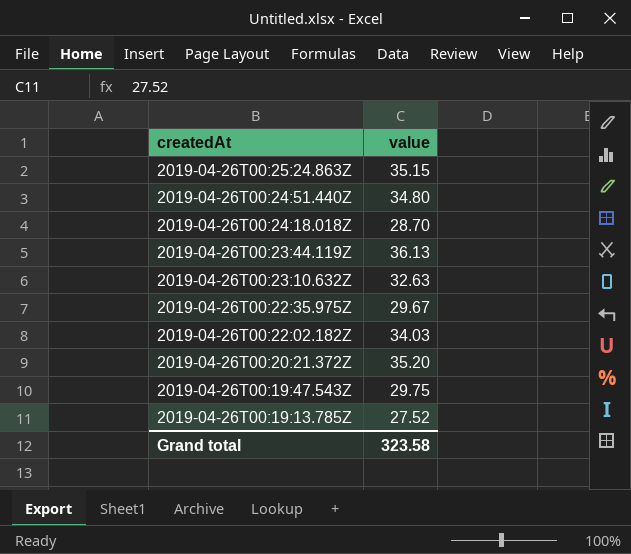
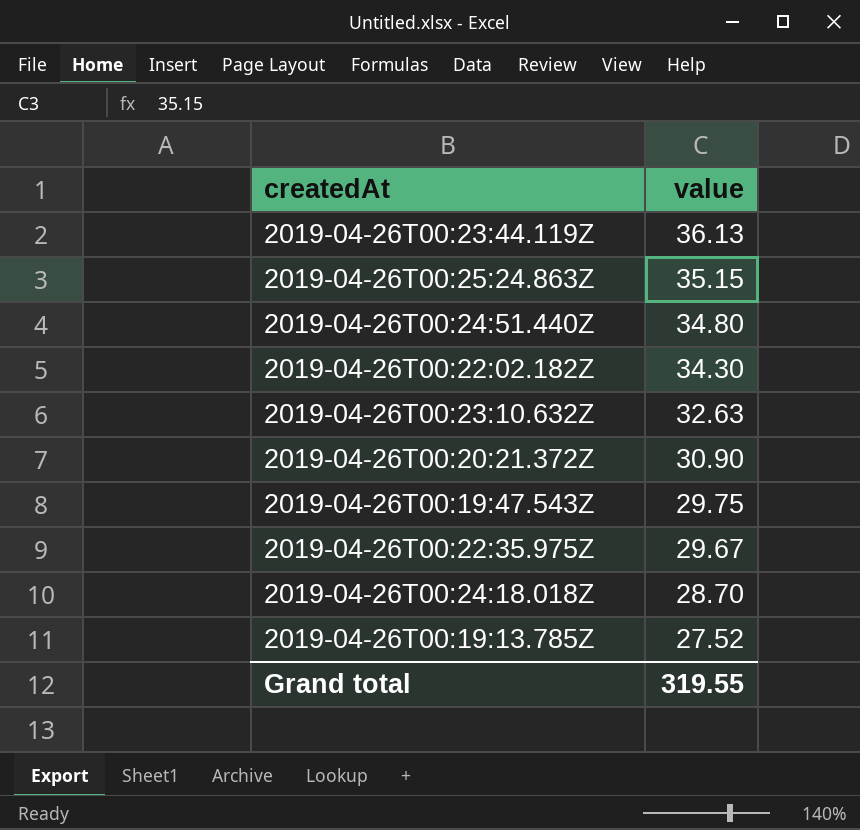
row order: createdAt descending -> value descending
2019-04-26T00:22:02.182Z | value: 34.03 -> 34.30
2019-04-26T00:20:21.372Z | value: 35.20 -> 30.90
Grand total | value: 323.58 -> 319.55

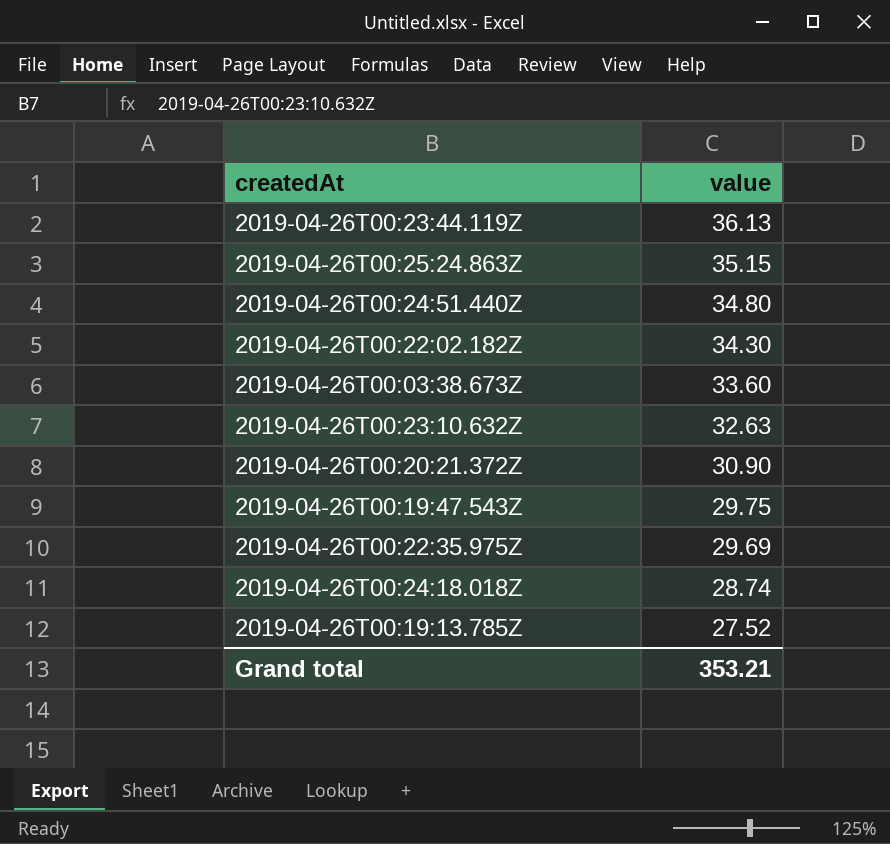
row 2019-04-26T00:03:38.673Z: none -> 33.60
2019-04-26T00:22:35.975Z | value: 29.67 -> 29.69
2019-04-26T00:24:18.018Z | value: 28.70 -> 28.74
Grand total | value: 319.55 -> 353.21

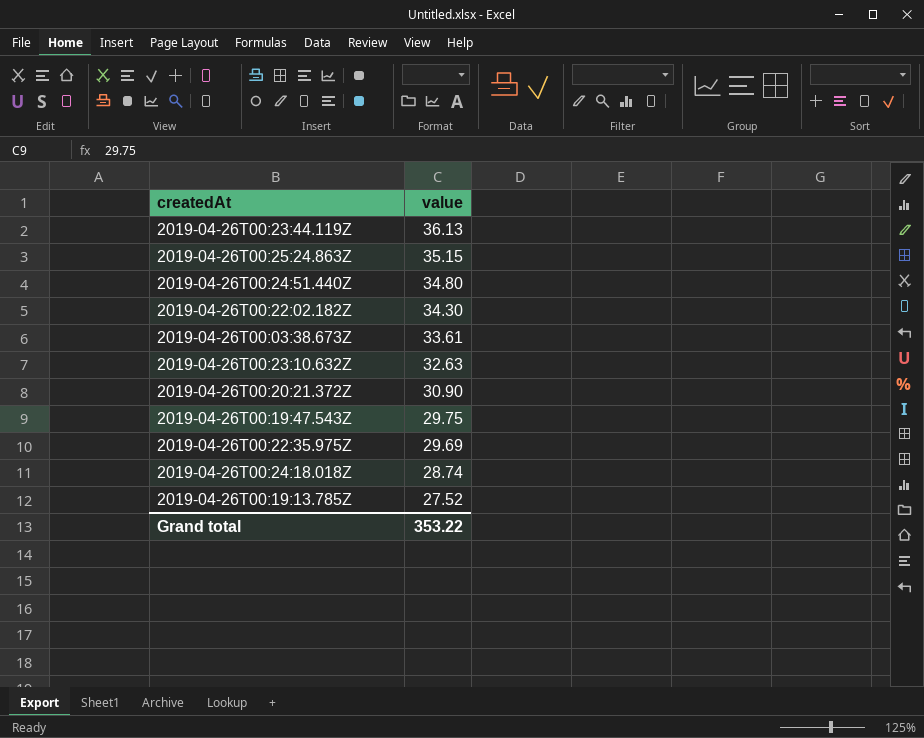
2019-04-26T00:03:38.673Z | value: 33.60 -> 33.61
Grand total | value: 353.21 -> 353.22

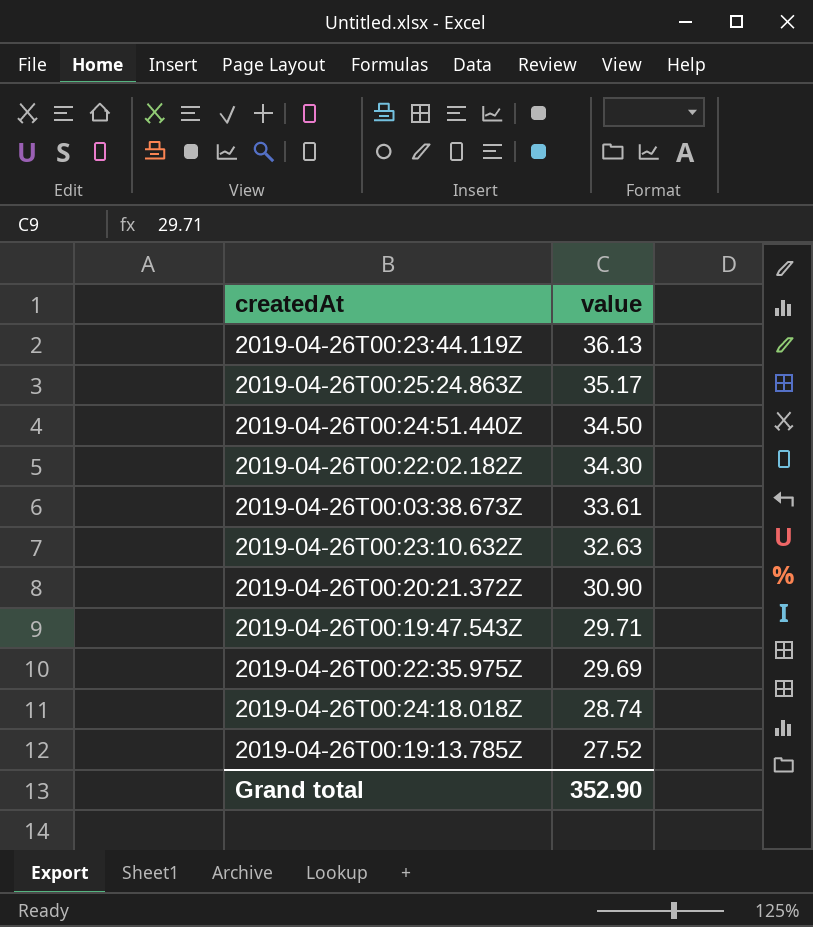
2019-04-26T00:25:24.863Z | value: 35.15 -> 35.17
2019-04-26T00:24:51.440Z | value: 34.80 -> 34.50
2019-04-26T00:19:47.543Z | value: 29.75 -> 29.71
Grand total | value: 353.22 -> 352.90

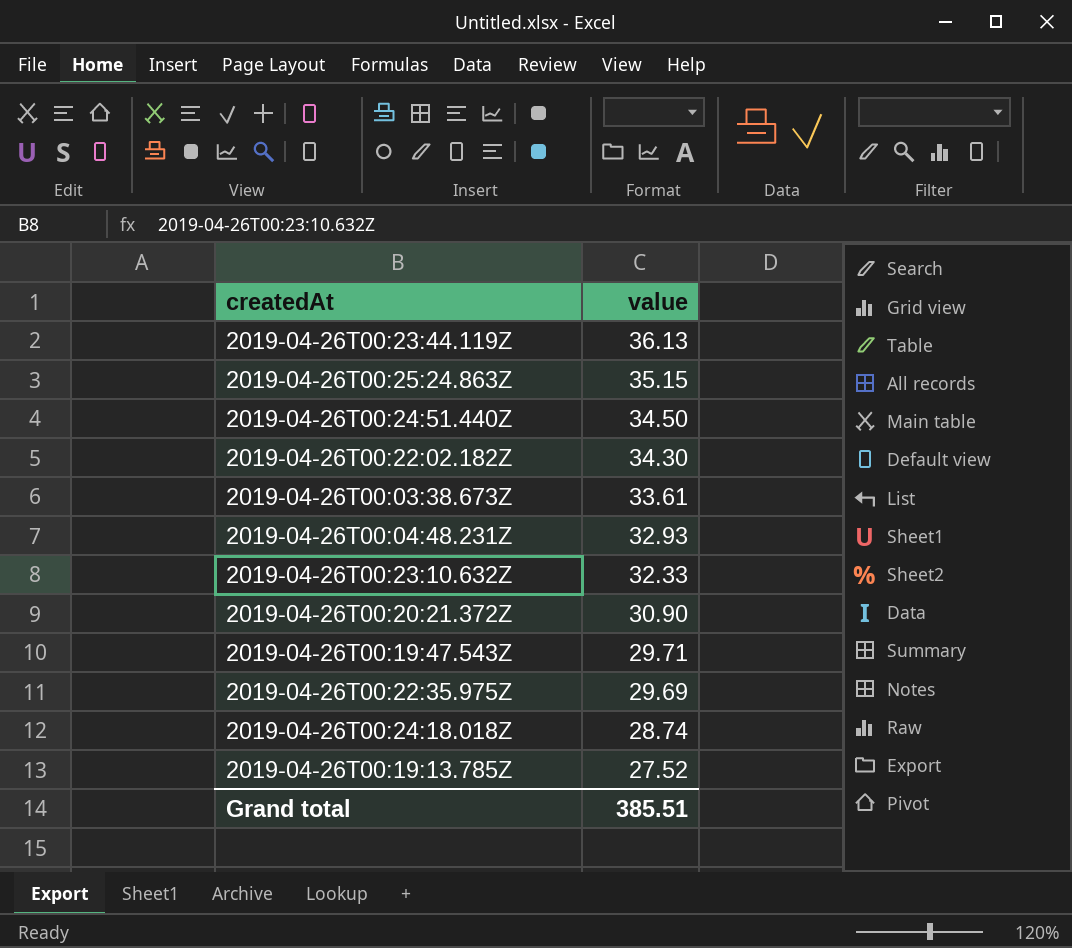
2019-04-26T00:25:24.863Z | value: 35.17 -> 35.15
row 2019-04-26T00:04:48.231Z: none -> 32.93
2019-04-26T00:23:10.632Z | value: 32.63 -> 32.33
Grand total | value: 352.90 -> 385.51

